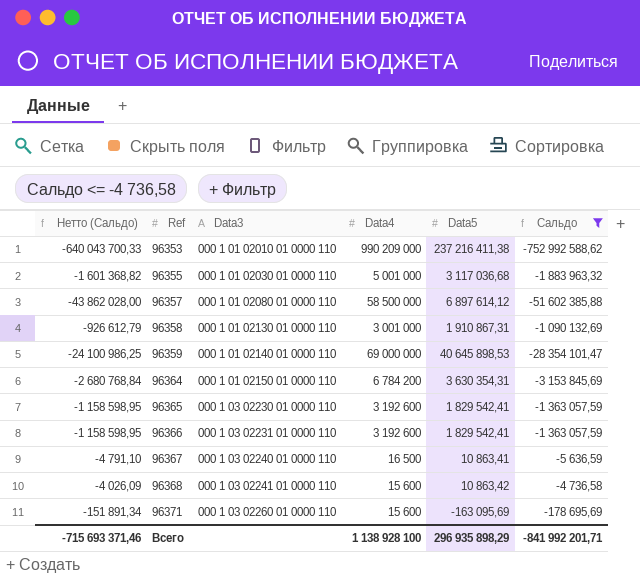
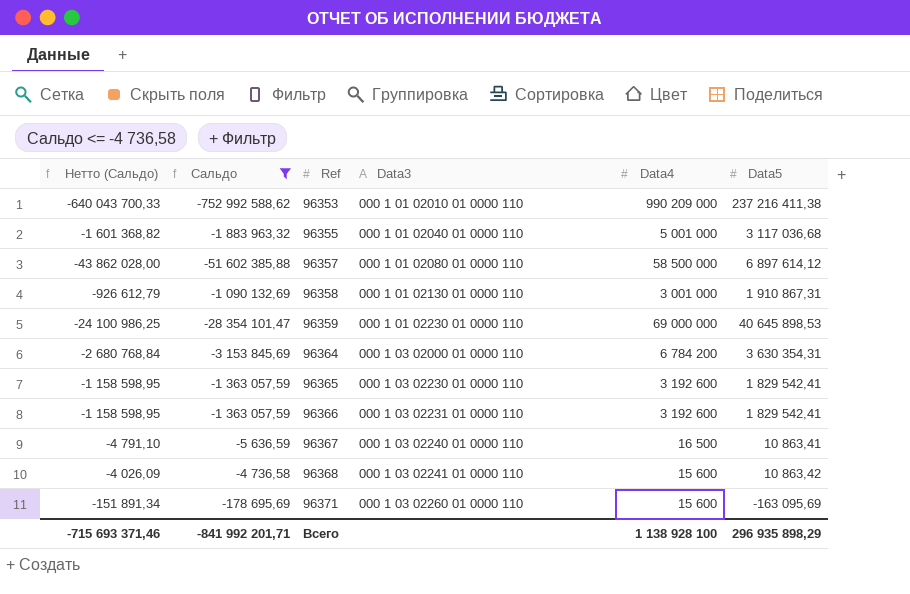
column Сальдо | position: 6 -> 2
96355 | Data3: 000 1 01 02030 01 0000 110 -> 000 1 01 02040 01 0000 110
96359 | Data3: 000 1 01 02140 01 0000 110 -> 000 1 01 02230 01 0000 110
96364 | Data3: 000 1 01 02150 01 0000 110 -> 000 1 03 02000 01 0000 110

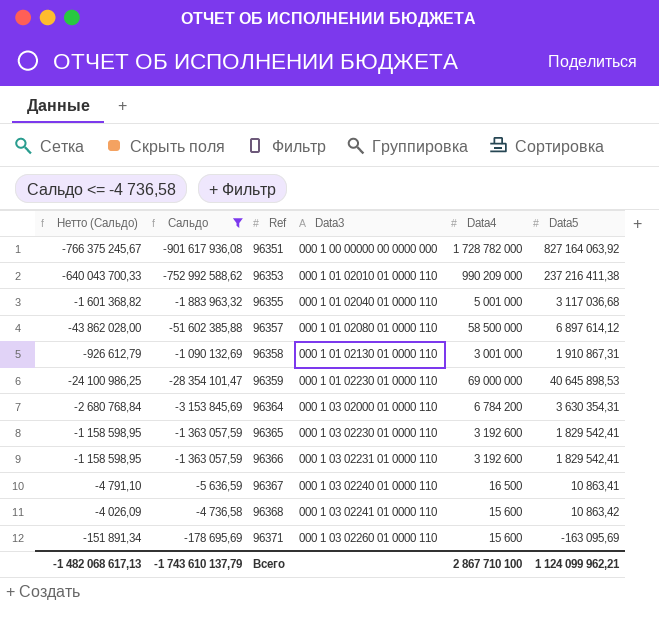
row 96351: none -> -766 375 245,67 | -901 617 936,08 | 000 1 00 00000 00 0000 000 | 1 728 782 000 | 827 164 063,92
Всего | Нетто (Сальдо): -715 693 371,46 -> -1 482 068 617,13
Всего | Сальдо: -841 992 201,71 -> -1 743 610 137,79
Всего | Data4: 1 138 928 100 -> 2 867 710 100
Всего | Data5: 296 935 898,29 -> 1 124 099 962,21

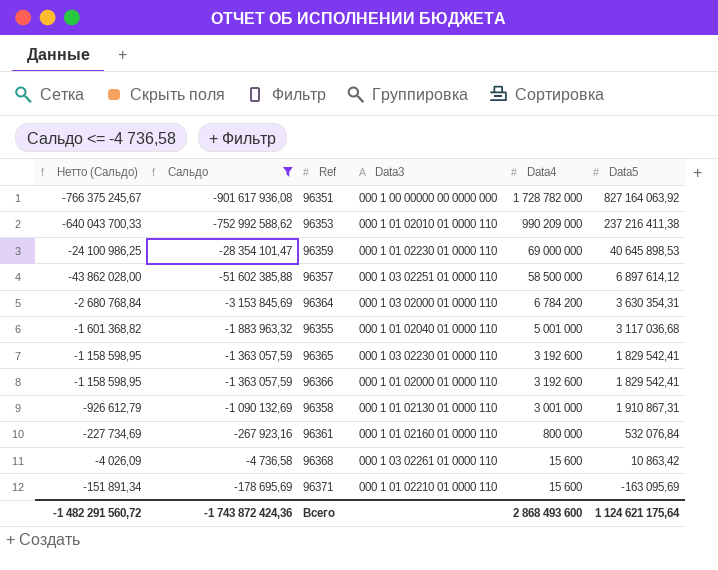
row order: Ref ascending -> Data4 descending
row 96367: -4 791,10 | -5 636,59 | 000 1 03 02240 01 0000 110 | 16 500 | 10 863,41 -> none
96357 | Data3: 000 1 01 02080 01 0000 110 -> 000 1 03 02251 01 0000 110
96366 | Data3: 000 1 03 02231 01 0000 110 -> 000 1 01 02000 01 0000 110
row 96361: none -> -227 734,69 | -267 923,16 | 000 1 01 02160 01 0000 110 | 800 000 | 532 076,84
96368 | Data3: 000 1 03 02241 01 0000 110 -> 000 1 03 02261 01 0000 110
96371 | Data3: 000 1 03 02260 01 0000 110 -> 000 1 01 02210 01 0000 110
Всего | Нетто (Сальдо): -1 482 068 617,13 -> -1 482 291 560,72
Всего | Сальдо: -1 743 610 137,79 -> -1 743 872 424,36
Всего | Data4: 2 867 710 100 -> 2 868 493 600
Всего | Data5: 1 124 099 962,21 -> 1 124 621 175,64

